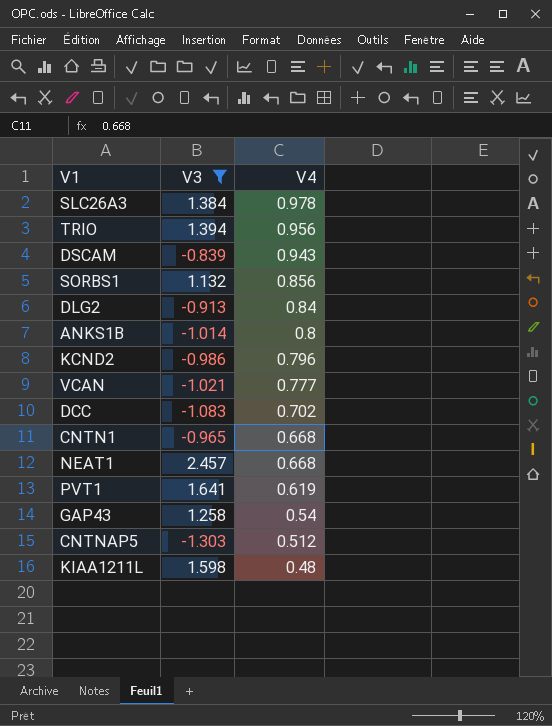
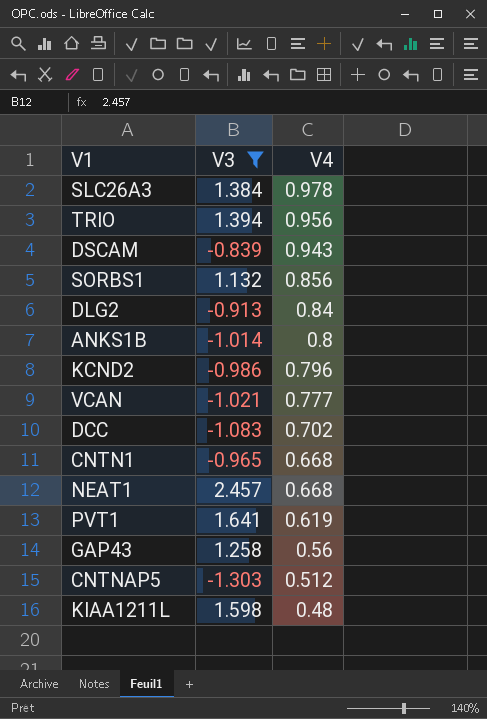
GAP43 | V4: 0.54 -> 0.56

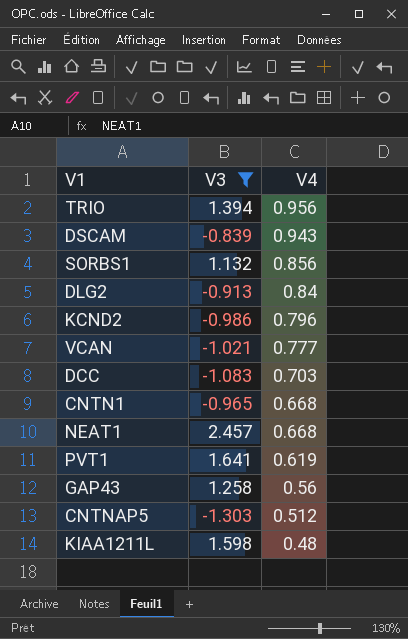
row SLC26A3: 1.384 | 0.978 -> none
row ANKS1B: -1.014 | 0.8 -> none
DCC | V4: 0.702 -> 0.703

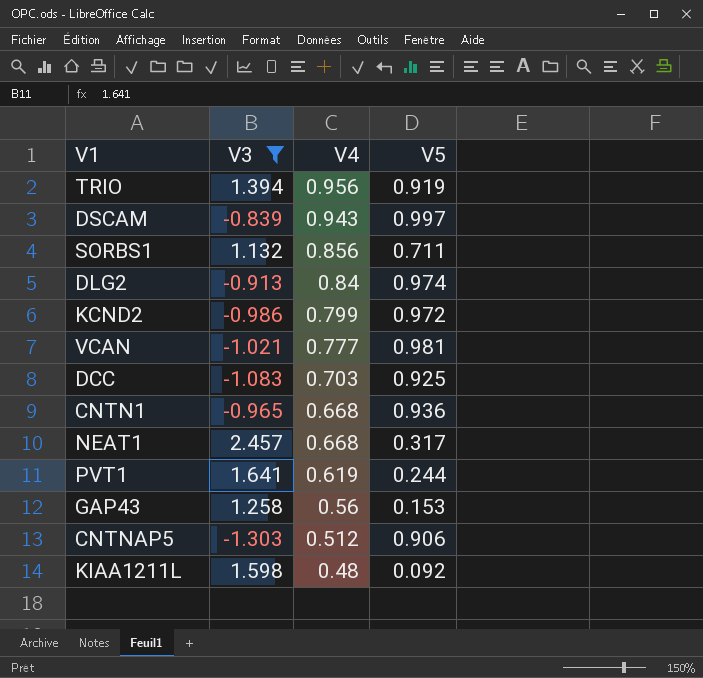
column V5 | position: none -> 4
KCND2 | V4: 0.796 -> 0.799

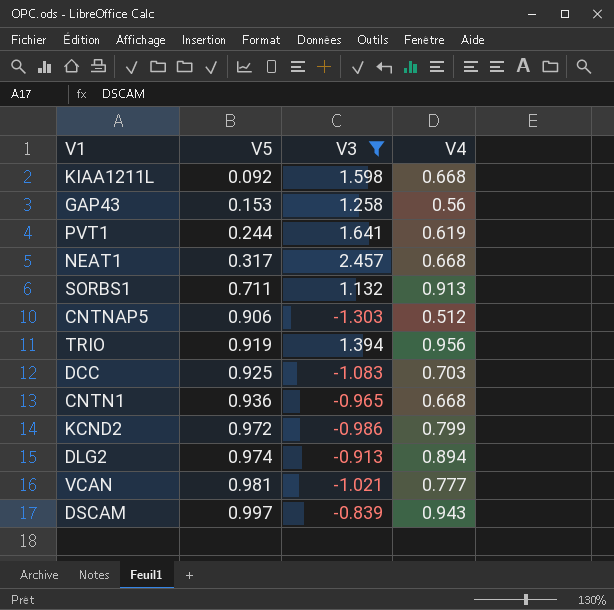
row order: V4 descending -> V5 ascending
column V5 | position: 4 -> 2
KIAA1211L | V4: 0.48 -> 0.668
SORBS1 | V4: 0.856 -> 0.913
DLG2 | V4: 0.84 -> 0.894

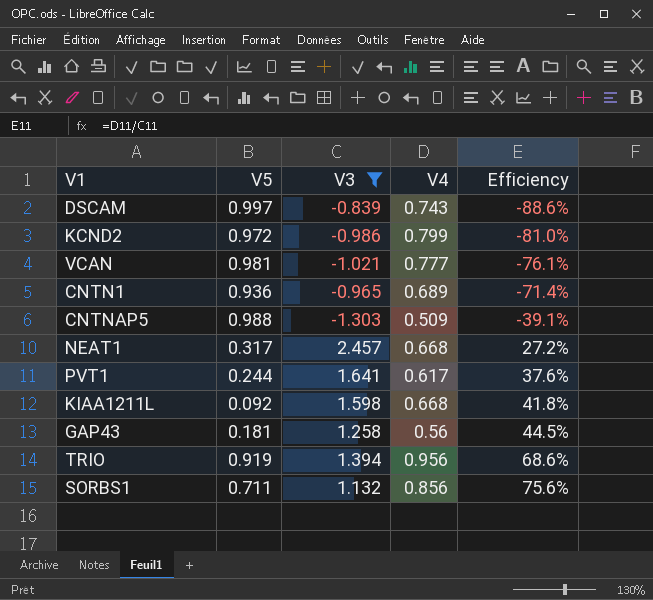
row order: V5 ascending -> Efficiency ascending
column Efficiency | formula: none -> [V4] / [V3]
row DCC: 0.925 | -1.083 | 0.703 -> none
row DLG2: 0.974 | -0.913 | 0.894 -> none
DSCAM | V4: 0.943 -> 0.743
CNTN1 | V4: 0.668 -> 0.689
CNTNAP5 | V5: 0.906 -> 0.988
CNTNAP5 | V4: 0.512 -> 0.509
PVT1 | V4: 0.619 -> 0.617
GAP43 | V5: 0.153 -> 0.181
SORBS1 | V4: 0.913 -> 0.856

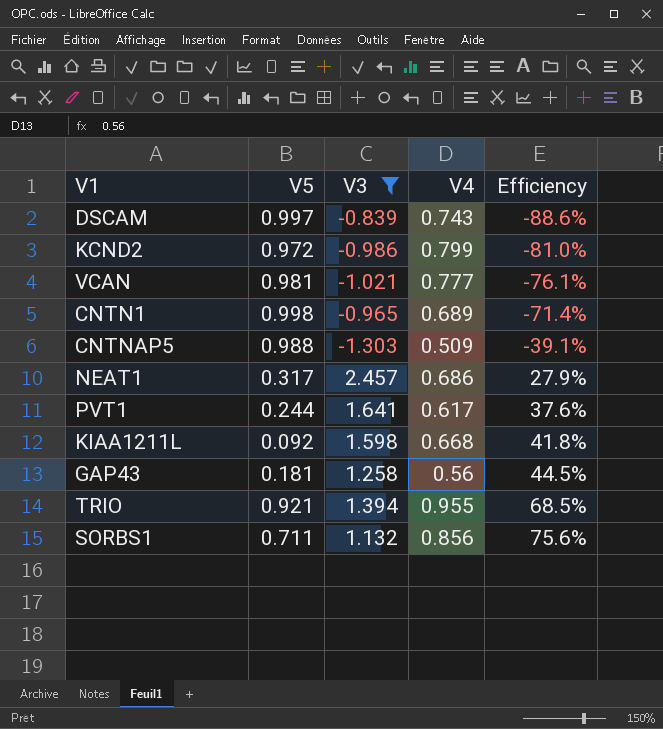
CNTN1 | V5: 0.936 -> 0.998
NEAT1 | V4: 0.668 -> 0.686
NEAT1 | Efficiency: 27.2% -> 27.9%
TRIO | V5: 0.919 -> 0.921
TRIO | V4: 0.956 -> 0.955
TRIO | Efficiency: 68.6% -> 68.5%

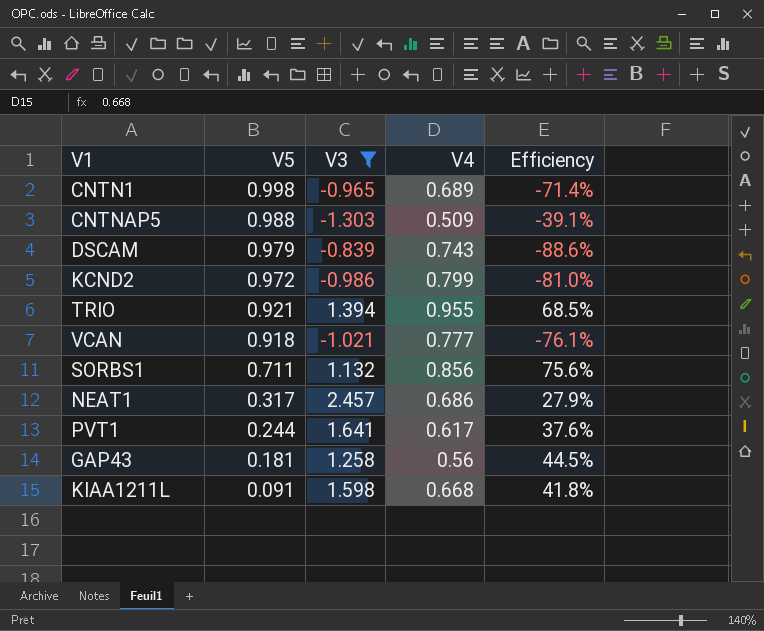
row order: Efficiency ascending -> V5 descending
DSCAM | V5: 0.997 -> 0.979
VCAN | V5: 0.981 -> 0.918
KIAA1211L | V5: 0.092 -> 0.091

